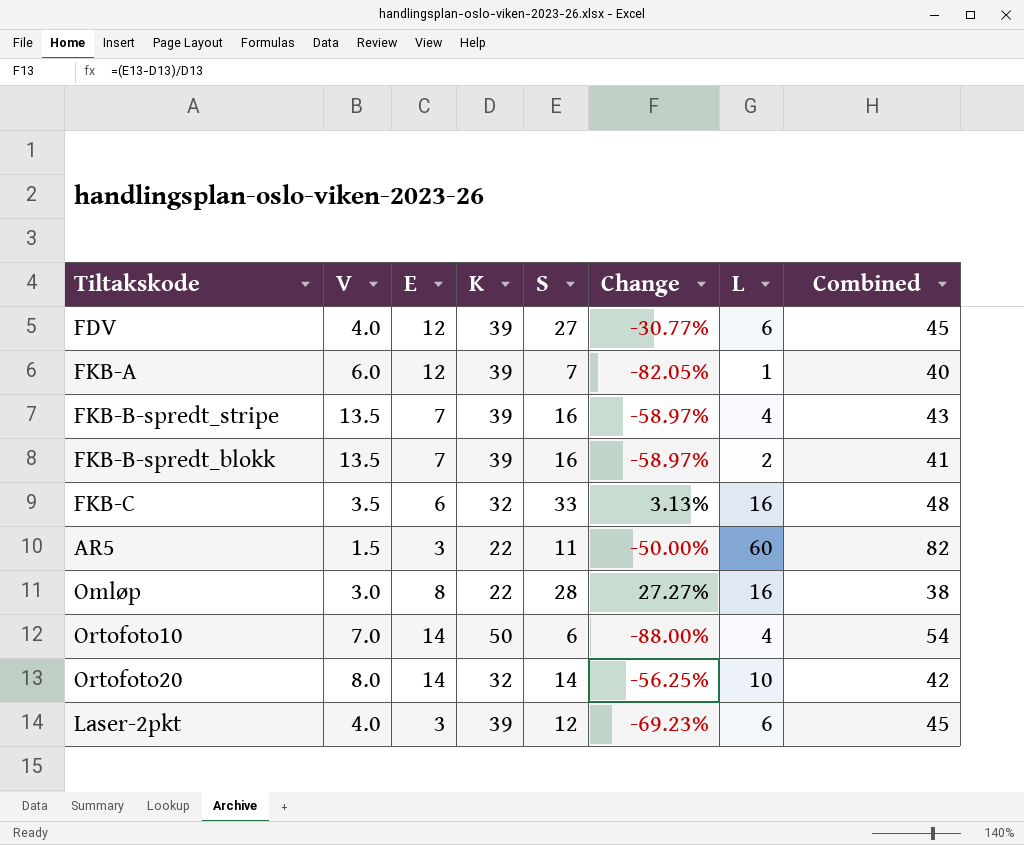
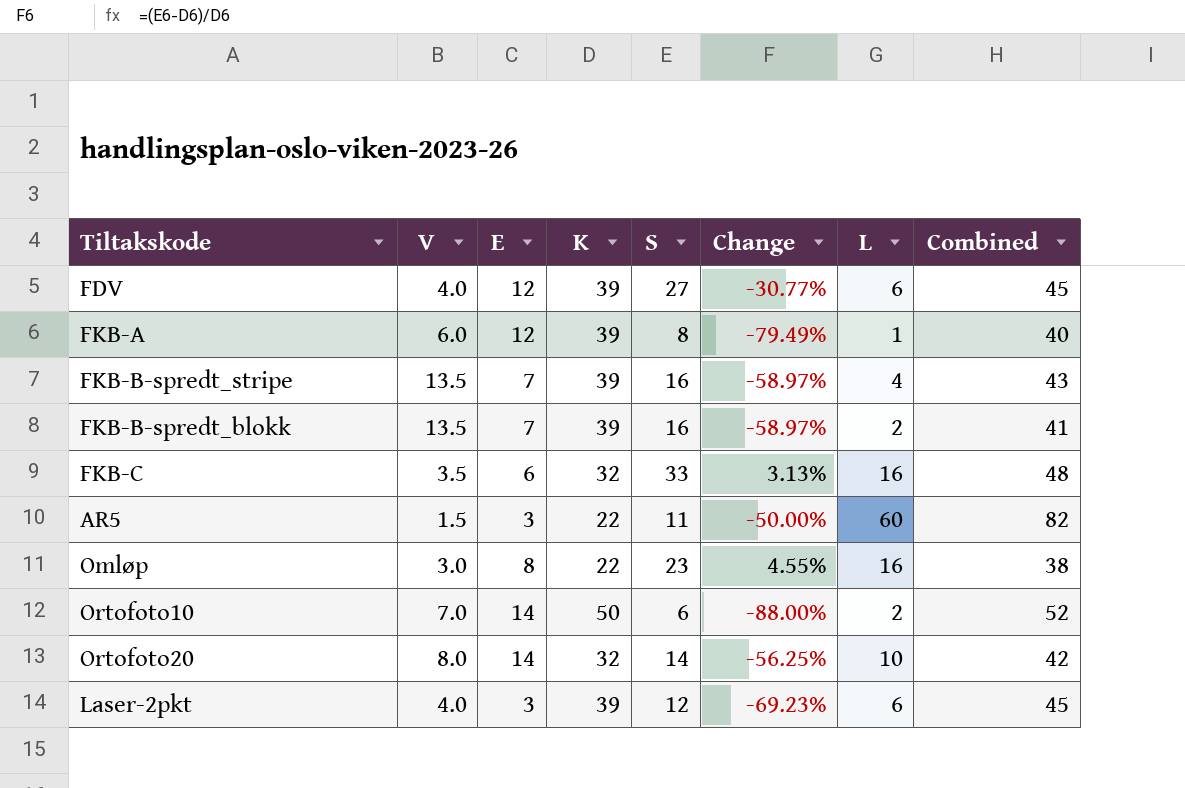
FKB-A | S: 7 -> 8
FKB-A | Change: -82.05% -> -79.49%
Omløp | S: 28 -> 23
Omløp | Change: 27.27% -> 4.55%
Ortofoto10 | L: 4 -> 2
Ortofoto10 | Combined: 54 -> 52

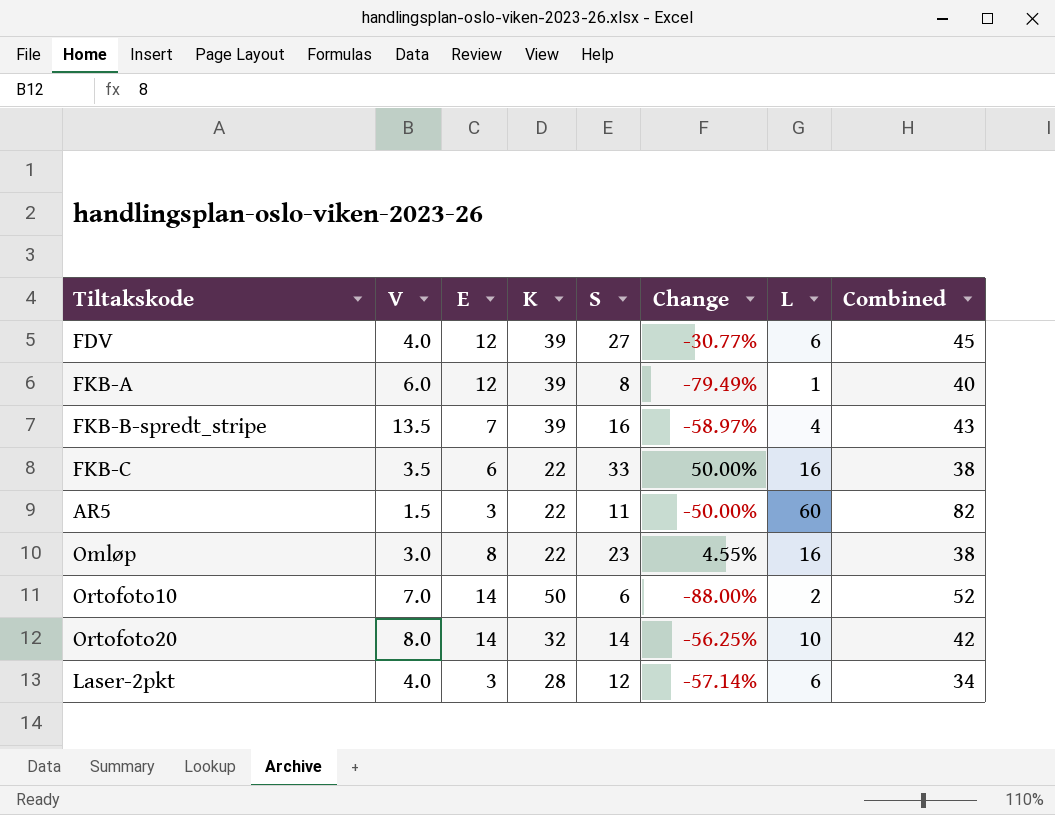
row FKB-B-spredt_blokk: 13.5 | 7 | 39 | 16 | -58.97% | 2 | 41 -> none
FKB-C | K: 32 -> 22
FKB-C | Change: 3.13% -> 50.00%
FKB-C | Combined: 48 -> 38
Laser-2pkt | K: 39 -> 28
Laser-2pkt | Change: -69.23% -> -57.14%
Laser-2pkt | Combined: 45 -> 34

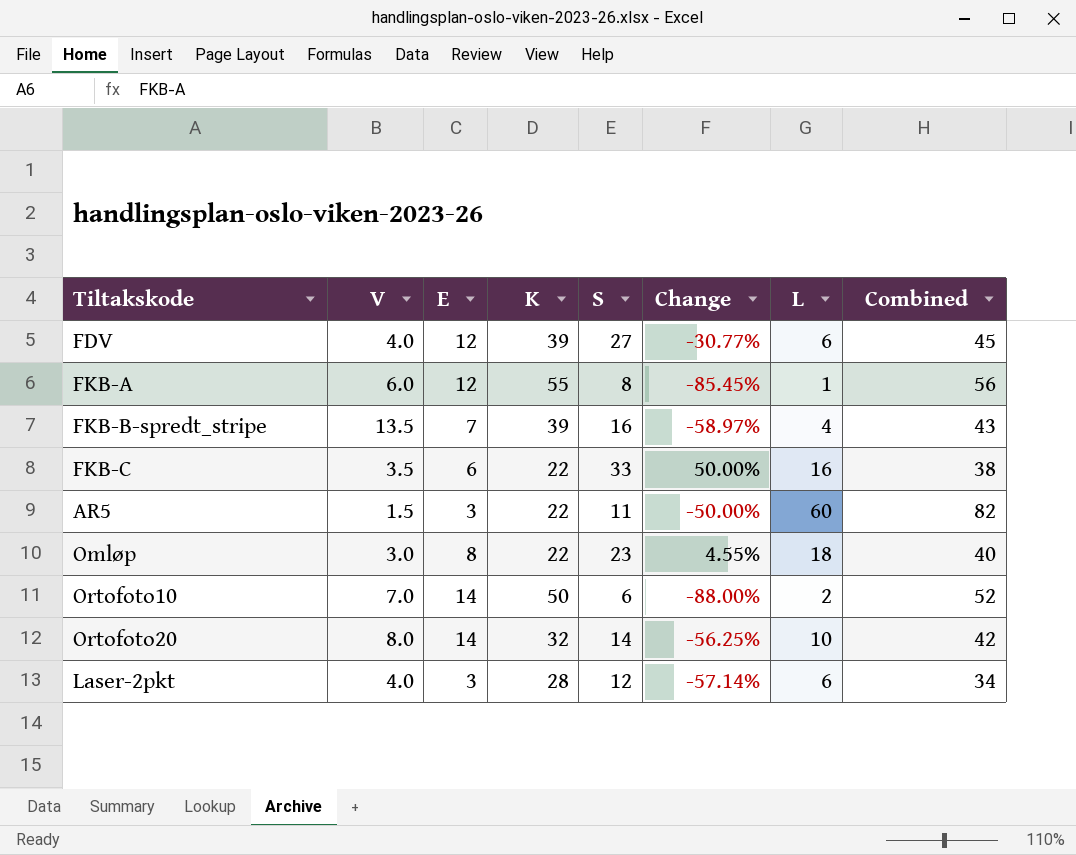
FKB-A | K: 39 -> 55
FKB-A | Change: -79.49% -> -85.45%
FKB-A | Combined: 40 -> 56
Omløp | L: 16 -> 18
Omløp | Combined: 38 -> 40

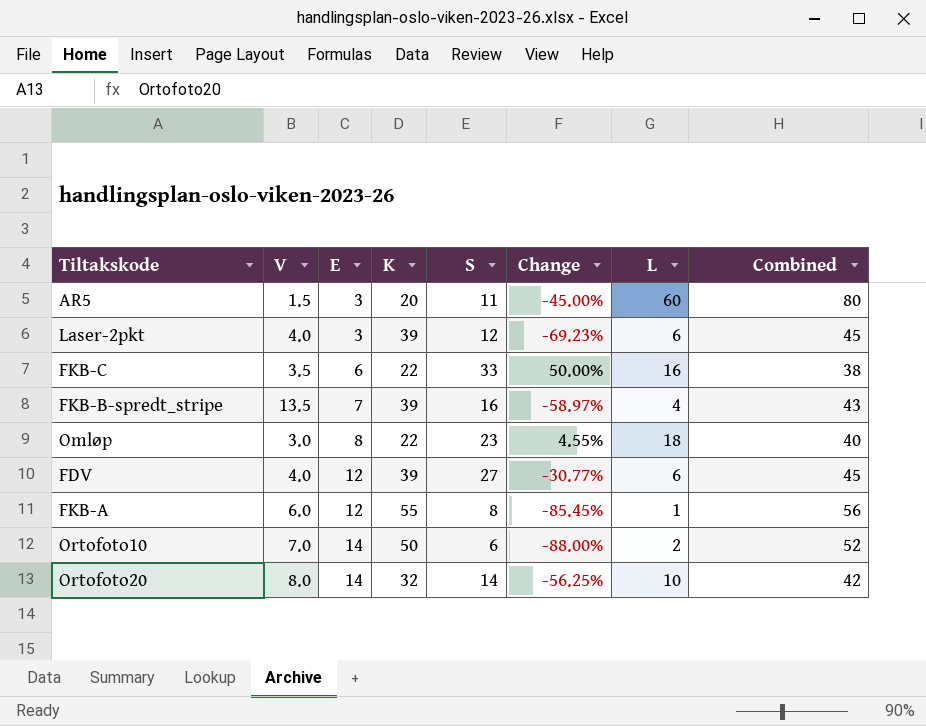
row order: none -> E ascending
AR5 | K: 22 -> 20
AR5 | Change: -50.00% -> -45.00%
AR5 | Combined: 82 -> 80
Laser-2pkt | K: 28 -> 39
Laser-2pkt | Change: -57.14% -> -69.23%
Laser-2pkt | Combined: 34 -> 45

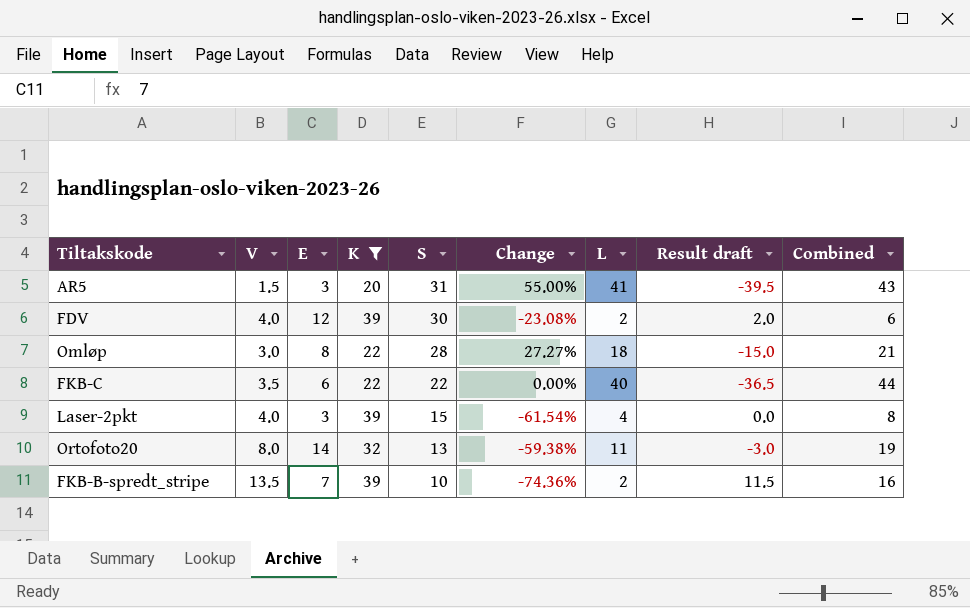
filter: none -> K <= 39
row order: E ascending -> S descending
column Result draft | formula: none -> [V] - [L]
column Combined | formula: [K] + [L] -> [V] + [L]
AR5 | S: 11 -> 31
AR5 | Change: -45.00% -> 55.00%
AR5 | L: 60 -> 41
FDV | S: 27 -> 30
FDV | Change: -30.77% -> -23.08%
FDV | L: 6 -> 2
Omløp | S: 23 -> 28
Omløp | Change: 4.55% -> 27.27%
FKB-C | S: 33 -> 22
FKB-C | Change: 50.00% -> 0.00%
FKB-C | L: 16 -> 40
Laser-2pkt | S: 12 -> 15
Laser-2pkt | Change: -69.23% -> -61.54%
Laser-2pkt | L: 6 -> 4
Ortofoto20 | S: 14 -> 13
Ortofoto20 | Change: -56.25% -> -59.38%
Ortofoto20 | L: 10 -> 11
FKB-B-spredt_stripe | S: 16 -> 10
FKB-B-spredt_stripe | Change: -58.97% -> -74.36%
FKB-B-spredt_stripe | L: 4 -> 2

